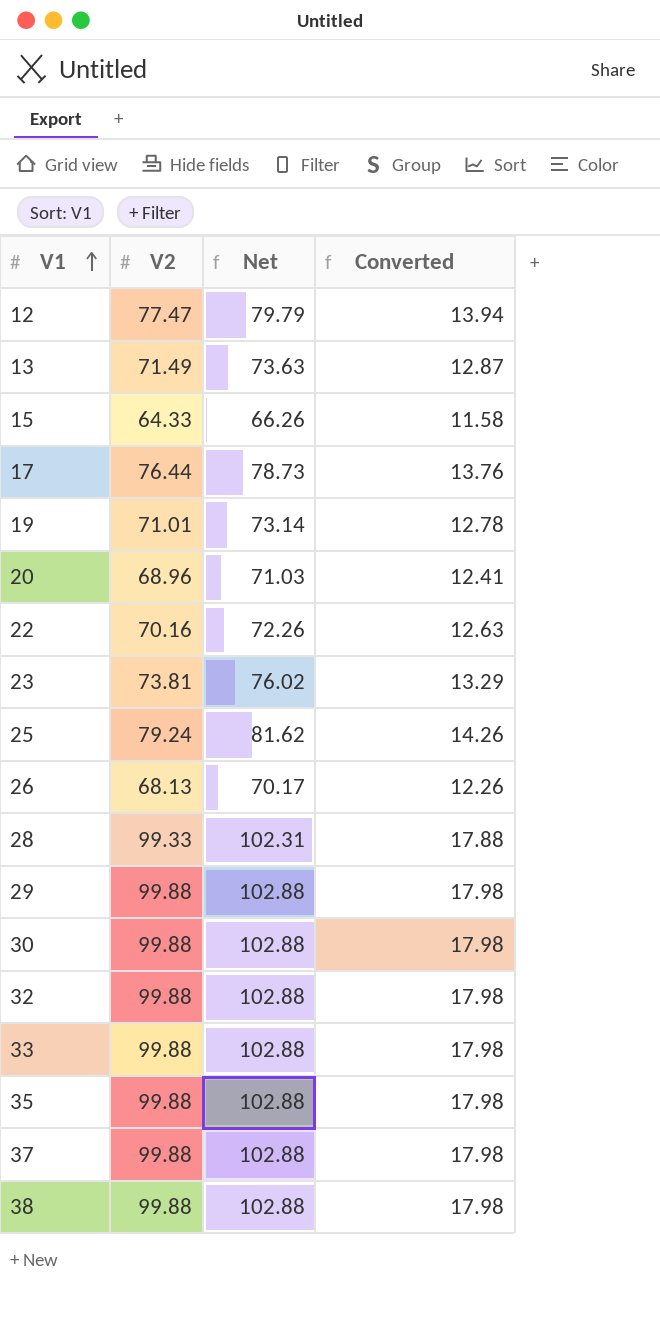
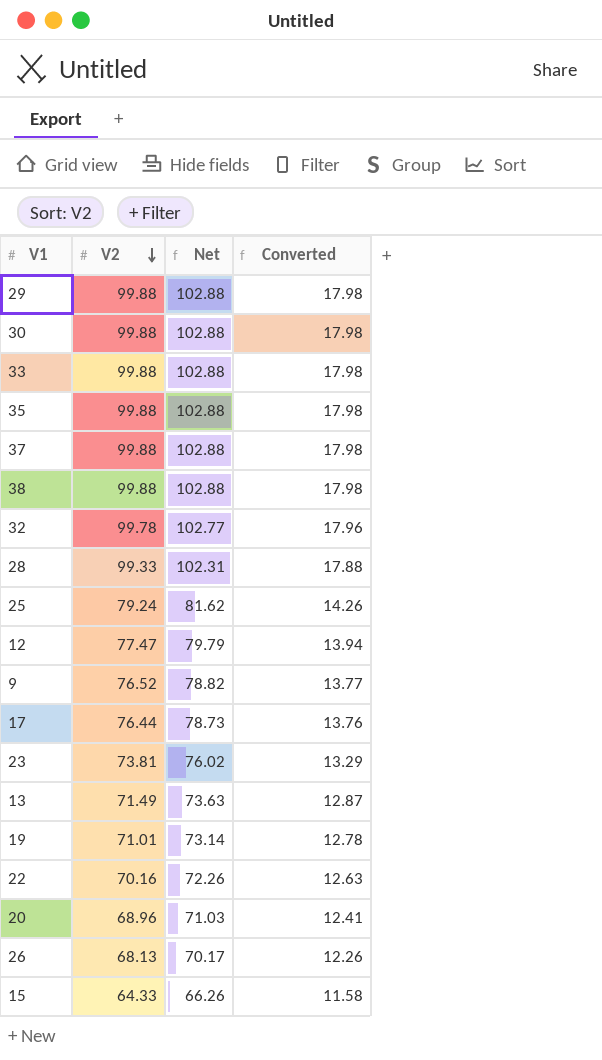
row order: V1 ascending -> V2 descending
32 | V2: 99.88 -> 99.78
32 | Net: 102.88 -> 102.77
32 | Converted: 17.98 -> 17.96
row 9: none -> 76.52 | 78.82 | 13.77

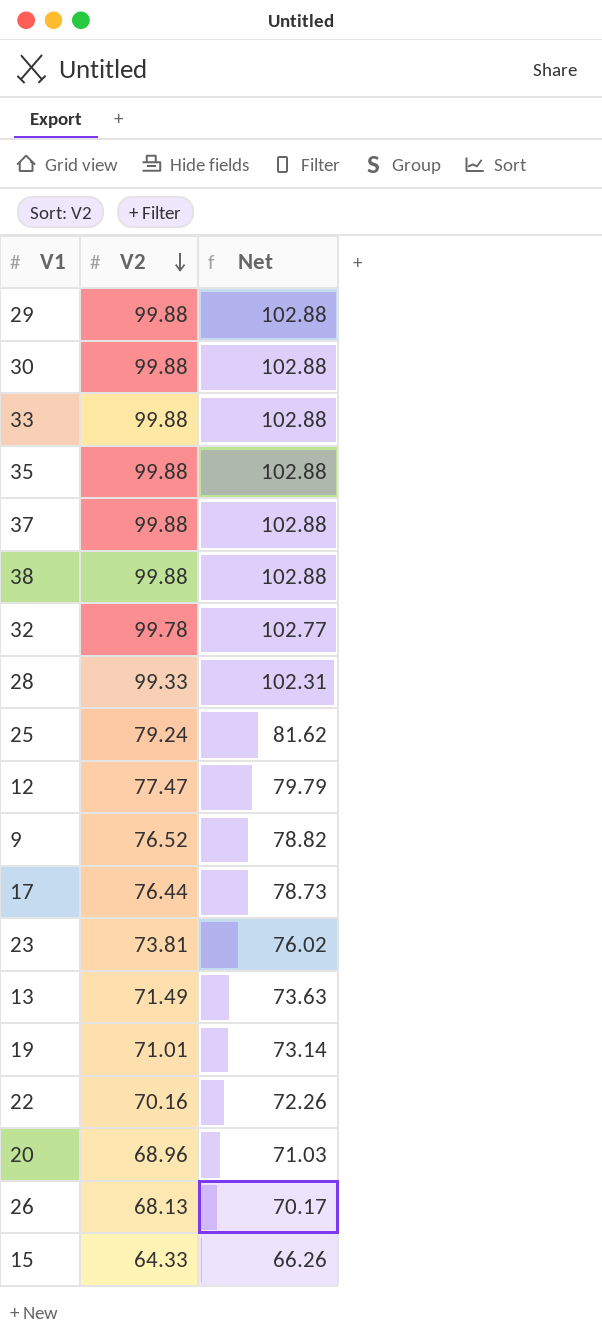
column Converted | formula: [V2] * 0.18 -> none

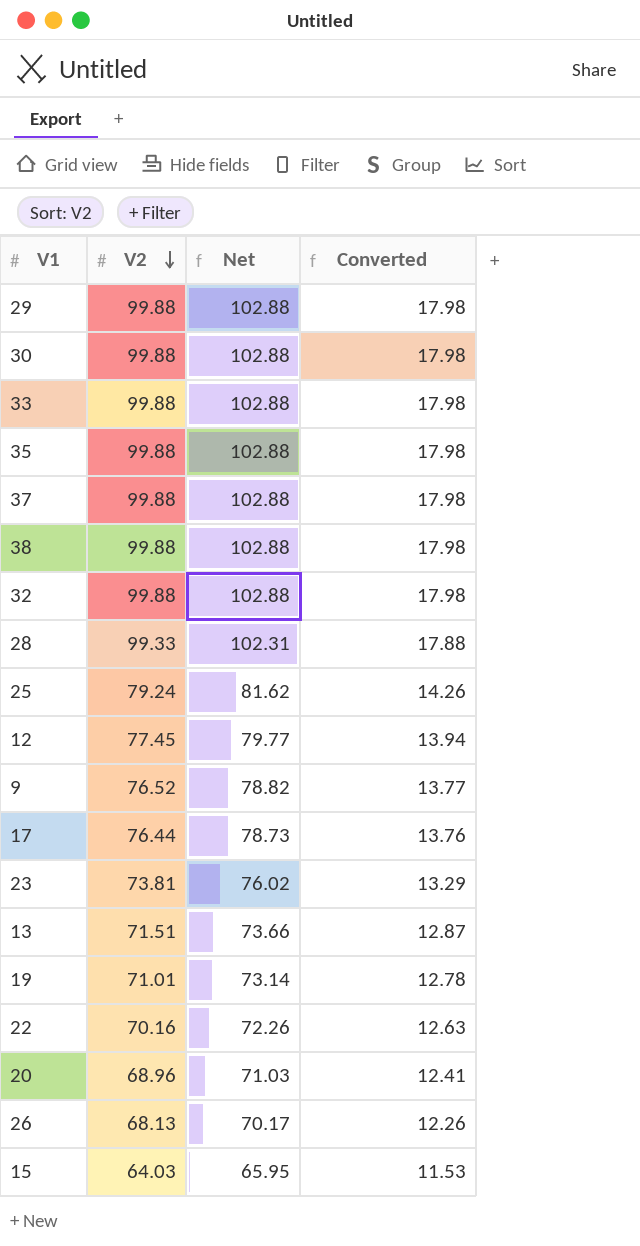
column Converted | formula: none -> [V2] * 0.18
32 | V2: 99.78 -> 99.88
32 | Net: 102.77 -> 102.88
12 | V2: 77.47 -> 77.45
12 | Net: 79.79 -> 79.77
13 | V2: 71.49 -> 71.51
13 | Net: 73.63 -> 73.66
15 | V2: 64.33 -> 64.03
15 | Net: 66.26 -> 65.95

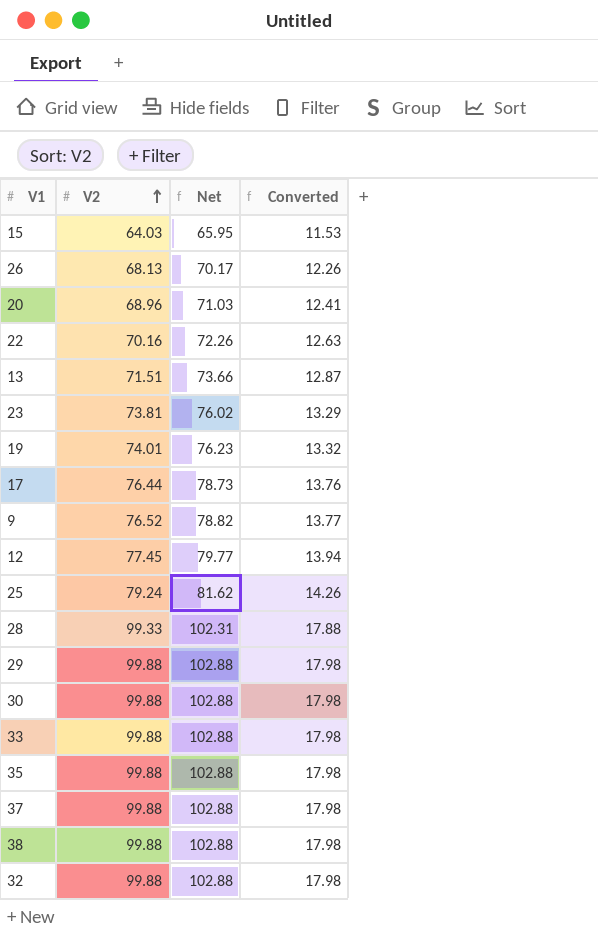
row order: V2 descending -> V2 ascending
19 | V2: 71.01 -> 74.01
19 | Net: 73.14 -> 76.23
19 | Converted: 12.78 -> 13.32

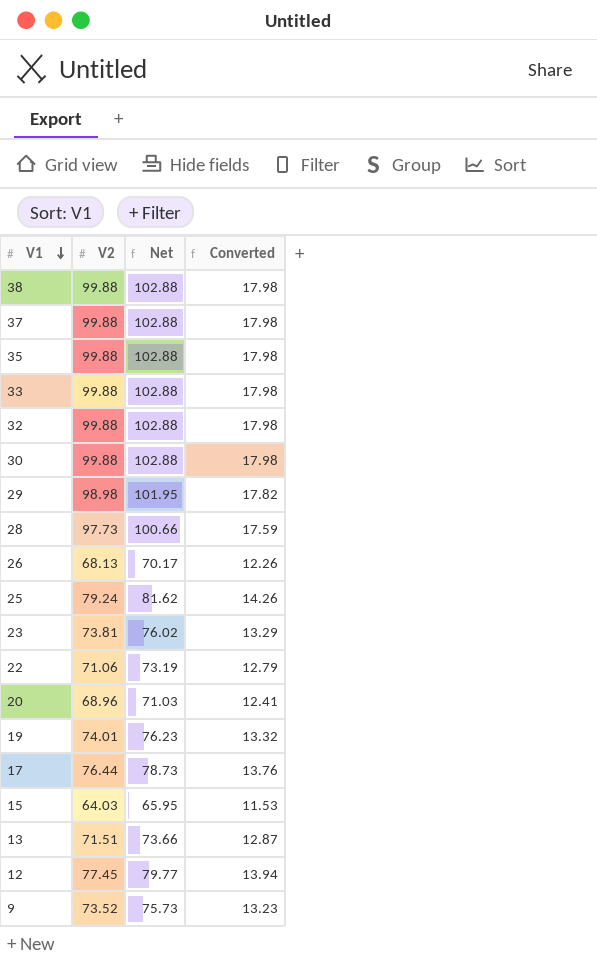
row order: V2 ascending -> V1 descending
29 | V2: 99.88 -> 98.98
29 | Net: 102.88 -> 101.95
29 | Converted: 17.98 -> 17.82
28 | V2: 99.33 -> 97.73
28 | Net: 102.31 -> 100.66
28 | Converted: 17.88 -> 17.59
22 | V2: 70.16 -> 71.06
22 | Net: 72.26 -> 73.19
22 | Converted: 12.63 -> 12.79
9 | V2: 76.52 -> 73.52
9 | Net: 78.82 -> 75.73
9 | Converted: 13.77 -> 13.23

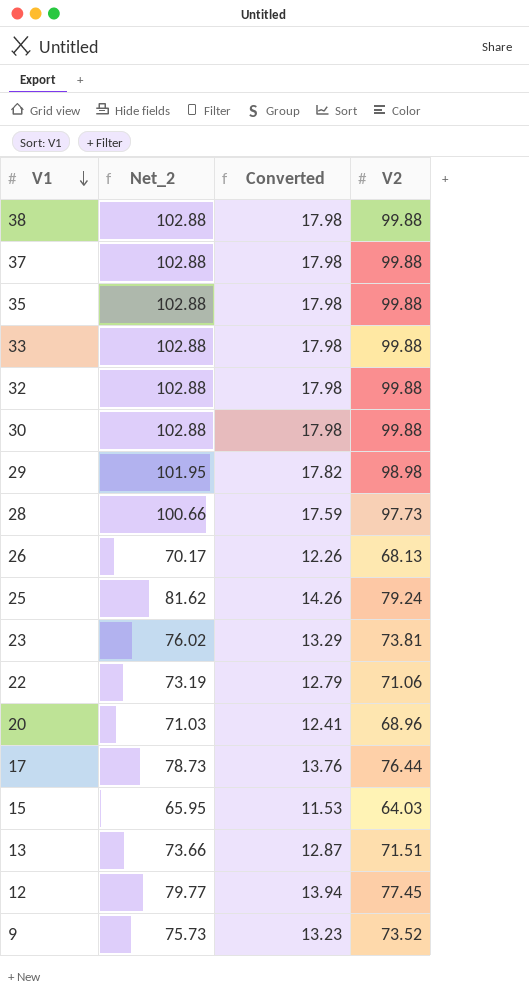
column name: Net -> Net_2
column V2 | position: 2 -> 4
row 19: 74.01 | 76.23 | 13.32 -> none

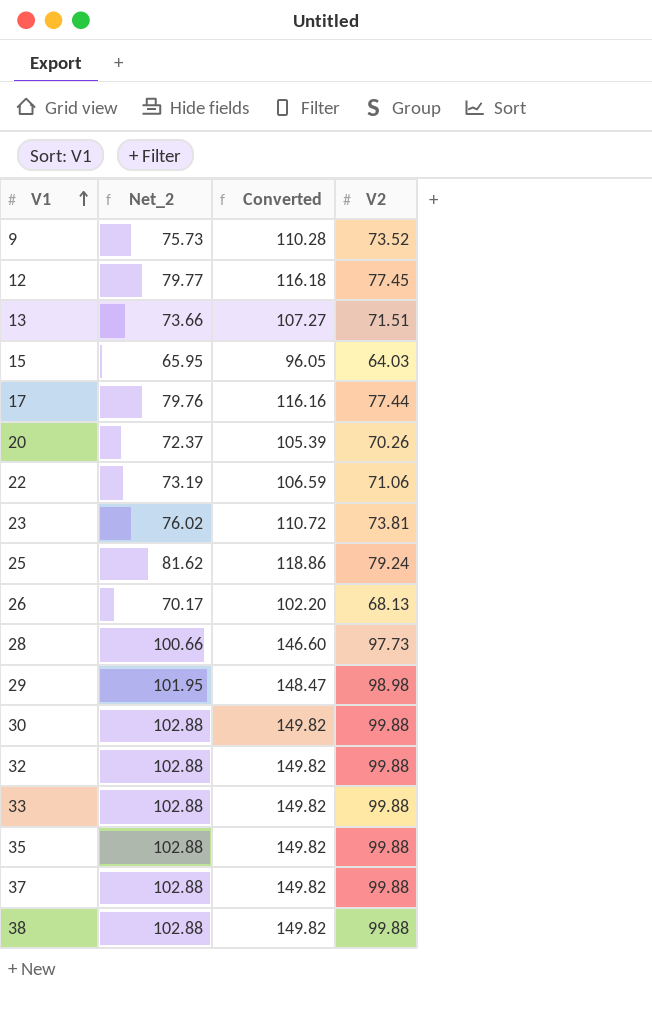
row order: V1 descending -> V1 ascending
column Converted | formula: [V2] * 0.18 -> [V2] * 1.5
17 | Net_2: 78.73 -> 79.76
17 | V2: 76.44 -> 77.44
20 | Net_2: 71.03 -> 72.37
20 | V2: 68.96 -> 70.26

